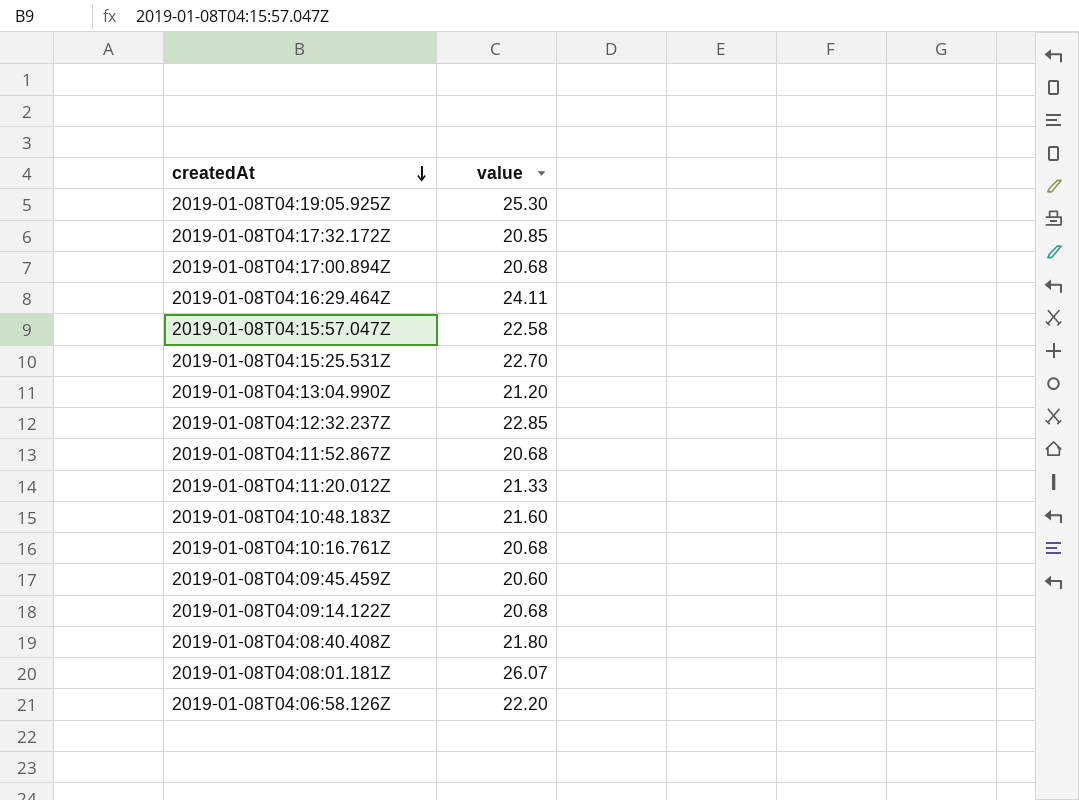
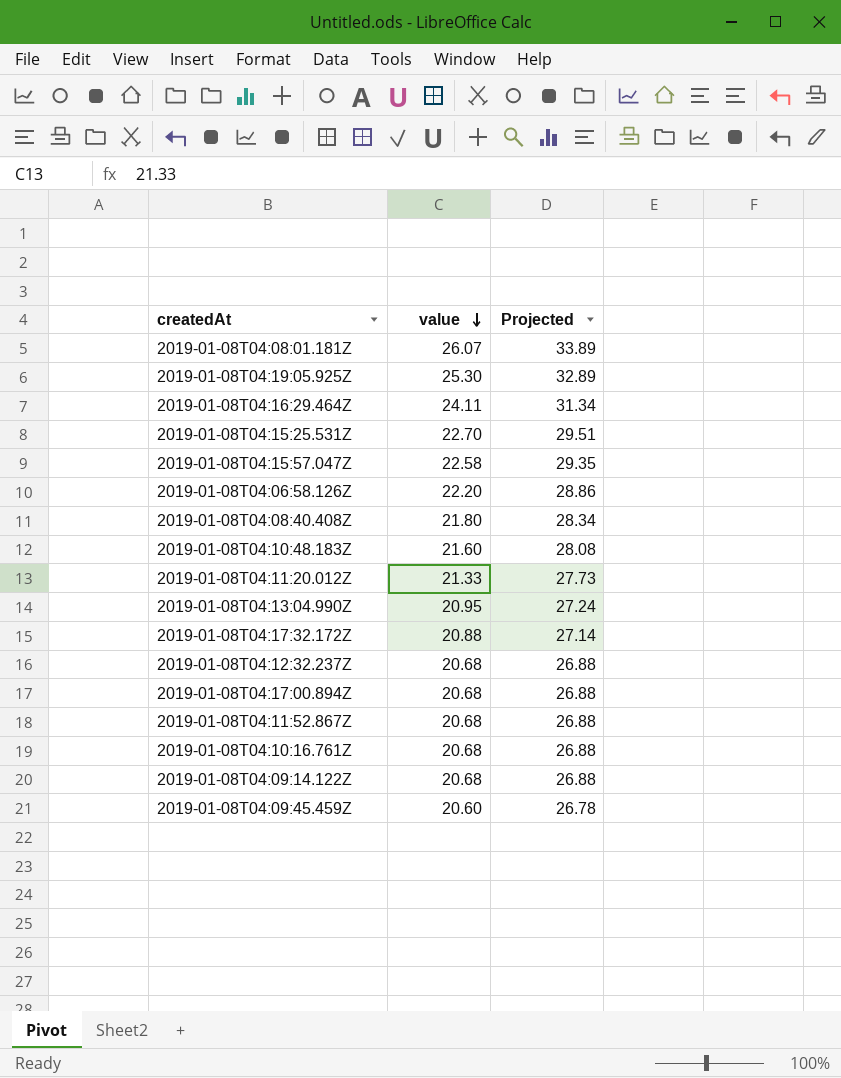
row order: createdAt descending -> value descending
column Projected | formula: none -> [value] * 1.3
2019-01-08T04:13:04.990Z | value: 21.20 -> 20.95
2019-01-08T04:17:32.172Z | value: 20.85 -> 20.88
2019-01-08T04:12:32.237Z | value: 22.85 -> 20.68

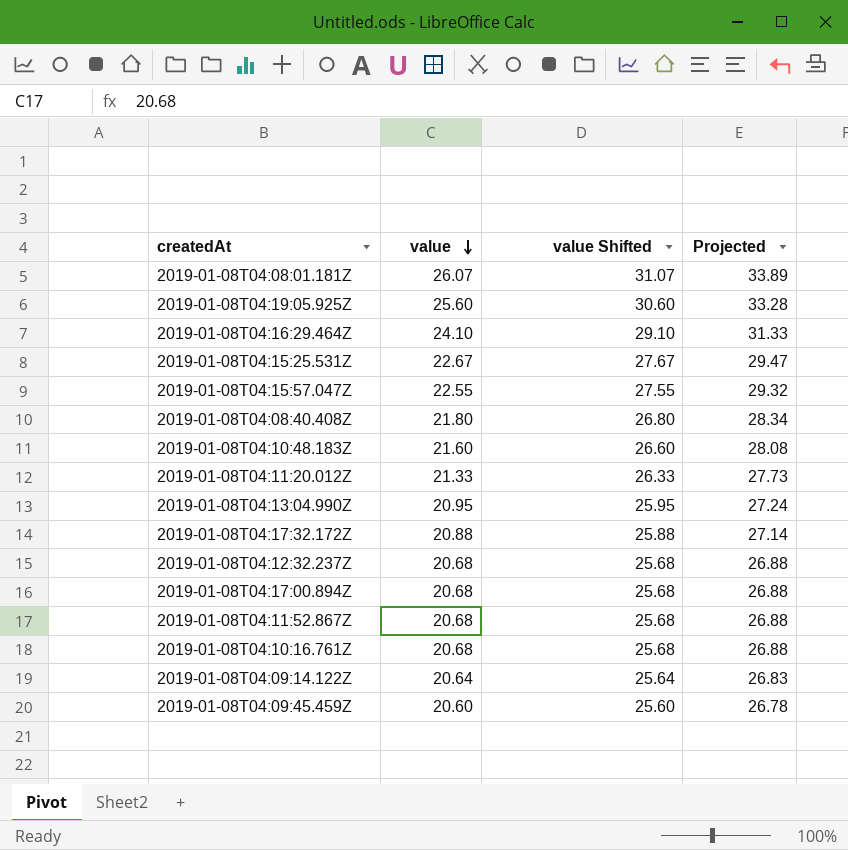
column value Shifted | formula: none -> [value] + 5
row 2019-01-08T04:06:58.126Z: 22.20 | 28.86 -> none
2019-01-08T04:19:05.925Z | value: 25.30 -> 25.60
2019-01-08T04:19:05.925Z | Projected: 32.89 -> 33.28
2019-01-08T04:16:29.464Z | value: 24.11 -> 24.10
2019-01-08T04:16:29.464Z | Projected: 31.34 -> 31.33
2019-01-08T04:15:25.531Z | value: 22.70 -> 22.67
2019-01-08T04:15:25.531Z | Projected: 29.51 -> 29.47
2019-01-08T04:15:57.047Z | value: 22.58 -> 22.55
2019-01-08T04:15:57.047Z | Projected: 29.35 -> 29.32
2019-01-08T04:09:14.122Z | value: 20.68 -> 20.64
2019-01-08T04:09:14.122Z | Projected: 26.88 -> 26.83

